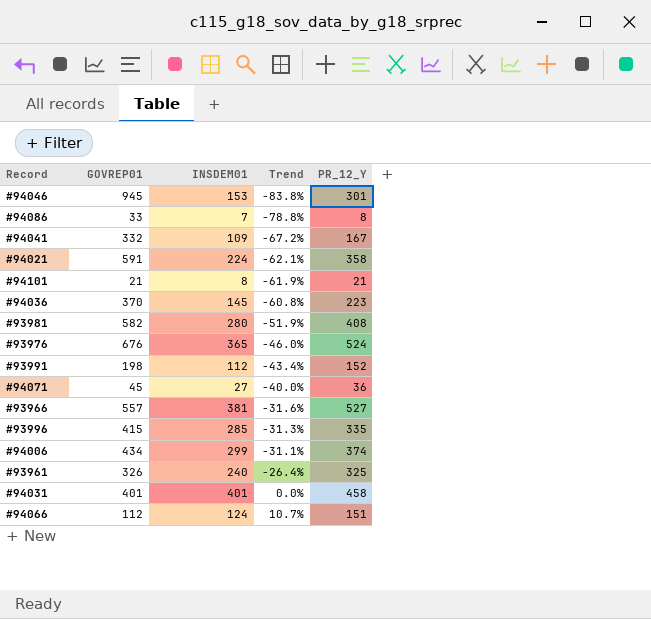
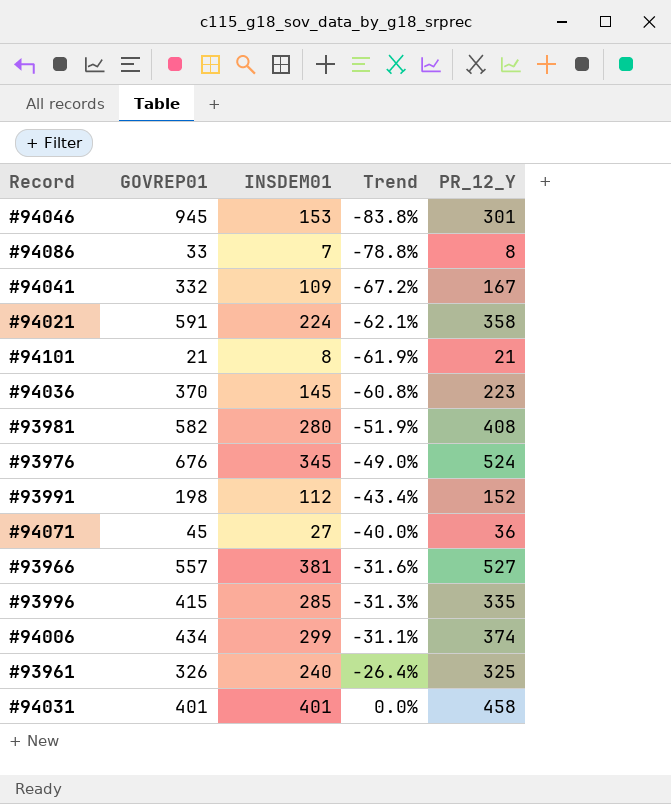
row #94066: 112 | 124 | 10.7% | 151 -> none
#93976 | INSDEM01: 365 -> 345
#93976 | Trend: -46.0% -> -49.0%

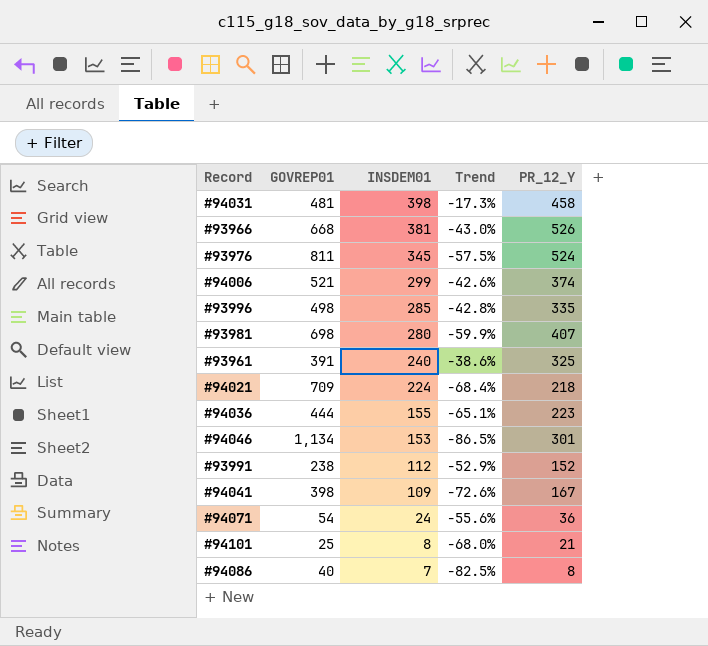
row order: Trend ascending -> INSDEM01 descending
#94031 | GOVREP01: 401 -> 481
#94031 | INSDEM01: 401 -> 398
#94031 | Trend: 0.0% -> -17.3%
#93966 | GOVREP01: 557 -> 668
#93966 | Trend: -31.6% -> -43.0%
#93966 | PR_12_Y: 527 -> 526
#93976 | GOVREP01: 676 -> 811
#93976 | Trend: -49.0% -> -57.5%
#94006 | GOVREP01: 434 -> 521
#94006 | Trend: -31.1% -> -42.6%
#93996 | GOVREP01: 415 -> 498
#93996 | Trend: -31.3% -> -42.8%
#93981 | GOVREP01: 582 -> 698
#93981 | Trend: -51.9% -> -59.9%
#93981 | PR_12_Y: 408 -> 407
#93961 | GOVREP01: 326 -> 391
#93961 | Trend: -26.4% -> -38.6%
#94021 | GOVREP01: 591 -> 709
#94021 | Trend: -62.1% -> -68.4%
#94021 | PR_12_Y: 358 -> 218
#94036 | GOVREP01: 370 -> 444
#94036 | INSDEM01: 145 -> 155
#94036 | Trend: -60.8% -> -65.1%
#94046 | GOVREP01: 945 -> 1,134
#94046 | Trend: -83.8% -> -86.5%
#93991 | GOVREP01: 198 -> 238
#93991 | Trend: -43.4% -> -52.9%
#94041 | GOVREP01: 332 -> 398
#94041 | Trend: -67.2% -> -72.6%
#94071 | GOVREP01: 45 -> 54
#94071 | INSDEM01: 27 -> 24
#94071 | Trend: -40.0% -> -55.6%
#94101 | GOVREP01: 21 -> 25
#94101 | Trend: -61.9% -> -68.0%
#94086 | GOVREP01: 33 -> 40
#94086 | Trend: -78.8% -> -82.5%

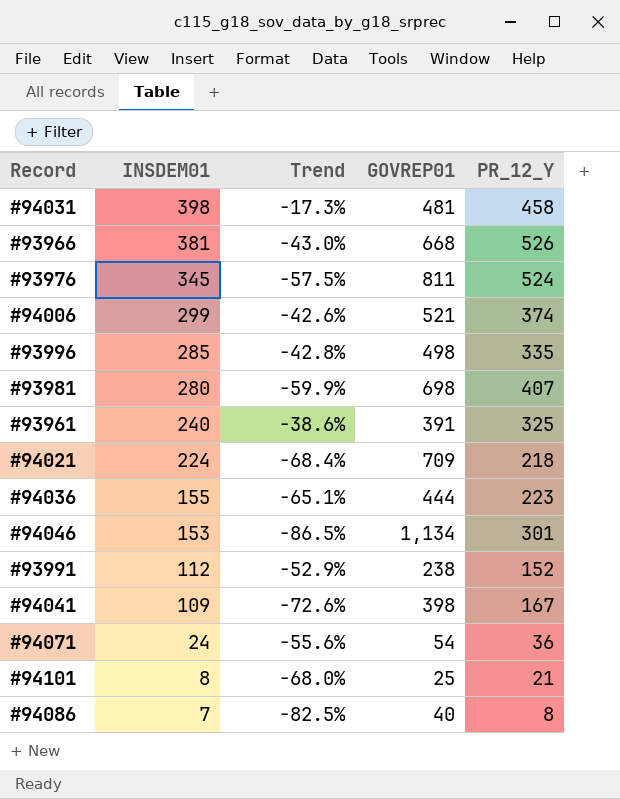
column GOVREP01 | position: 2 -> 4

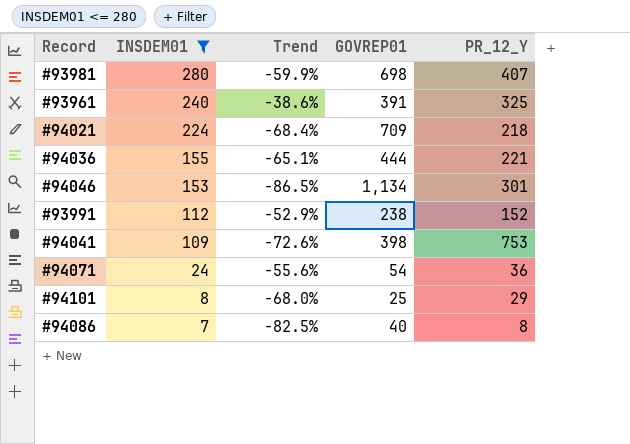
filter: none -> INSDEM01 <= 280
#94036 | PR_12_Y: 223 -> 221
#94041 | PR_12_Y: 167 -> 753
#94101 | PR_12_Y: 21 -> 29

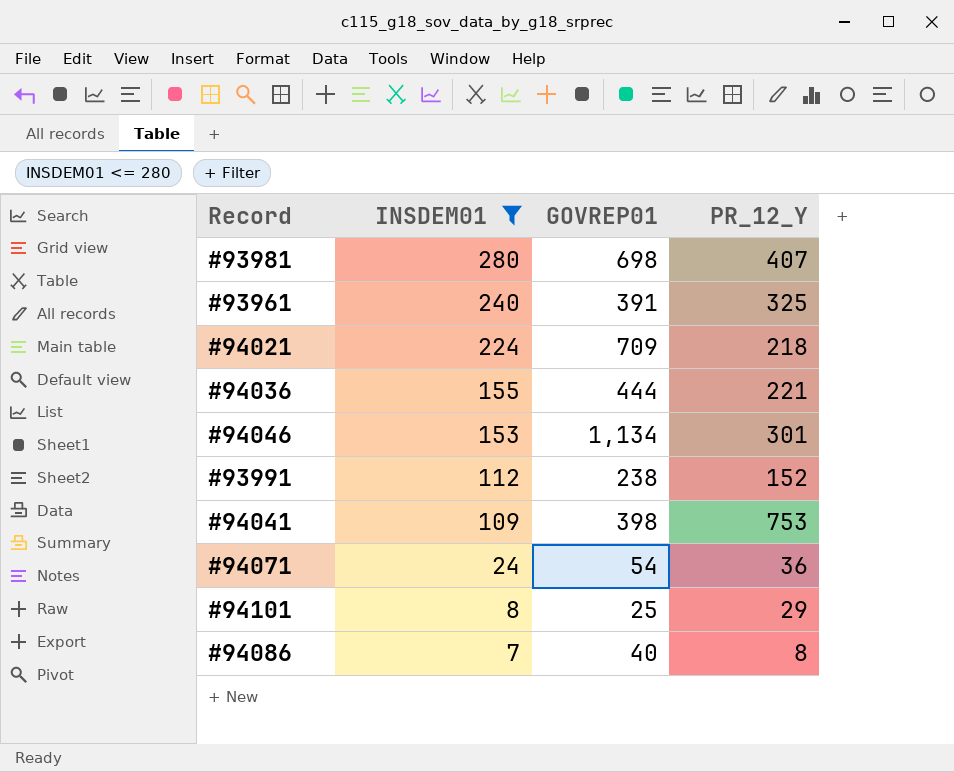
column Trend | formula: ([INSDEM01] - [GOVREP01]) / [GOVREP01] -> none

